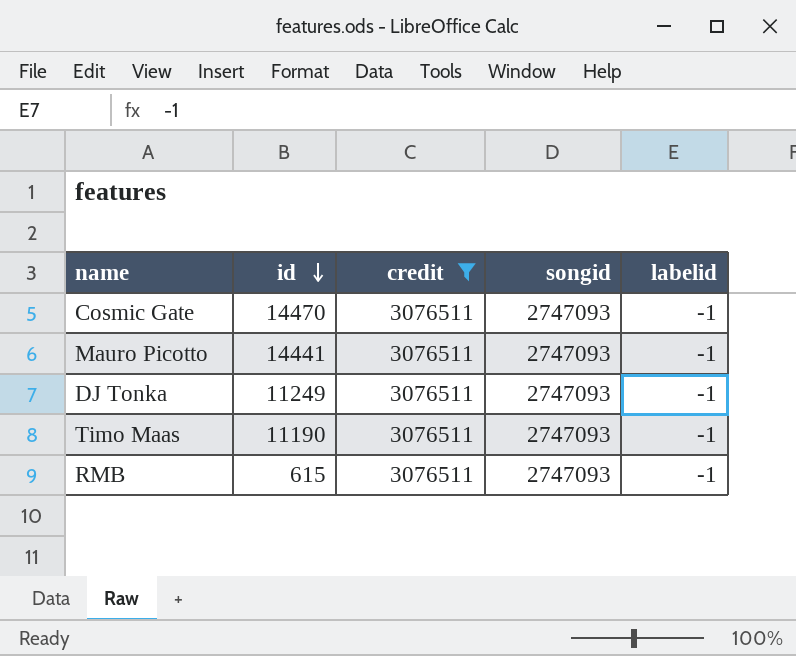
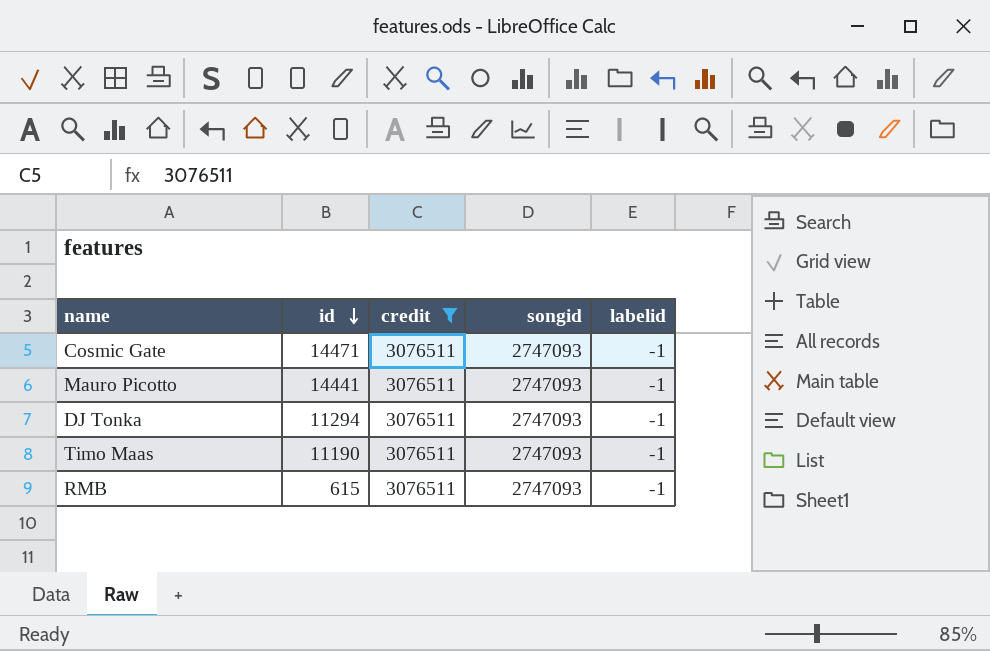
Cosmic Gate | id: 14470 -> 14471
DJ Tonka | id: 11249 -> 11294

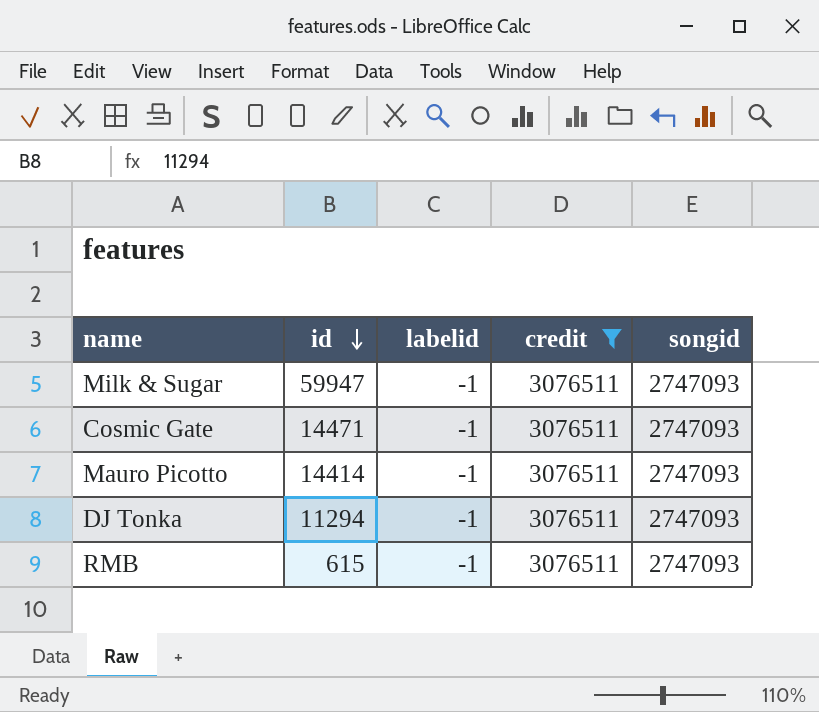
column labelid | position: 5 -> 3
row Timo Maas: 11190 | 3076511 | 2747093 | -1 -> none
row Milk & Sugar: none -> 59947 | -1 | 3076511 | 2747093
Mauro Picotto | id: 14441 -> 14414

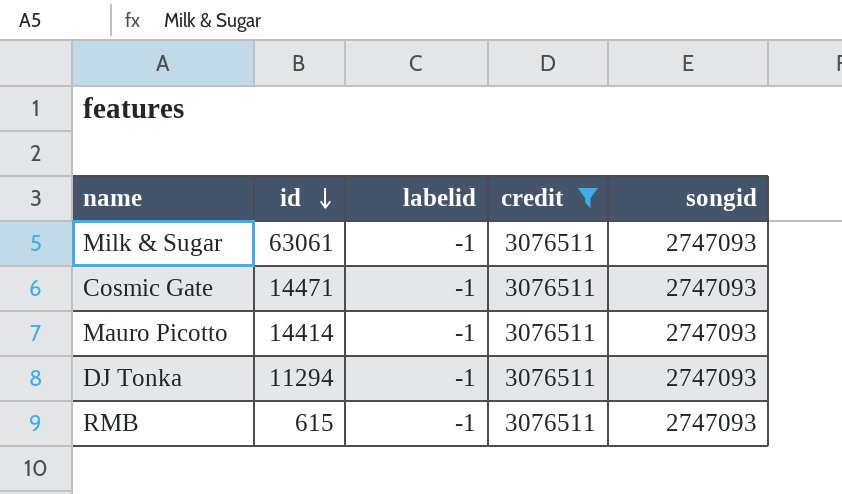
Milk & Sugar | id: 59947 -> 63061

